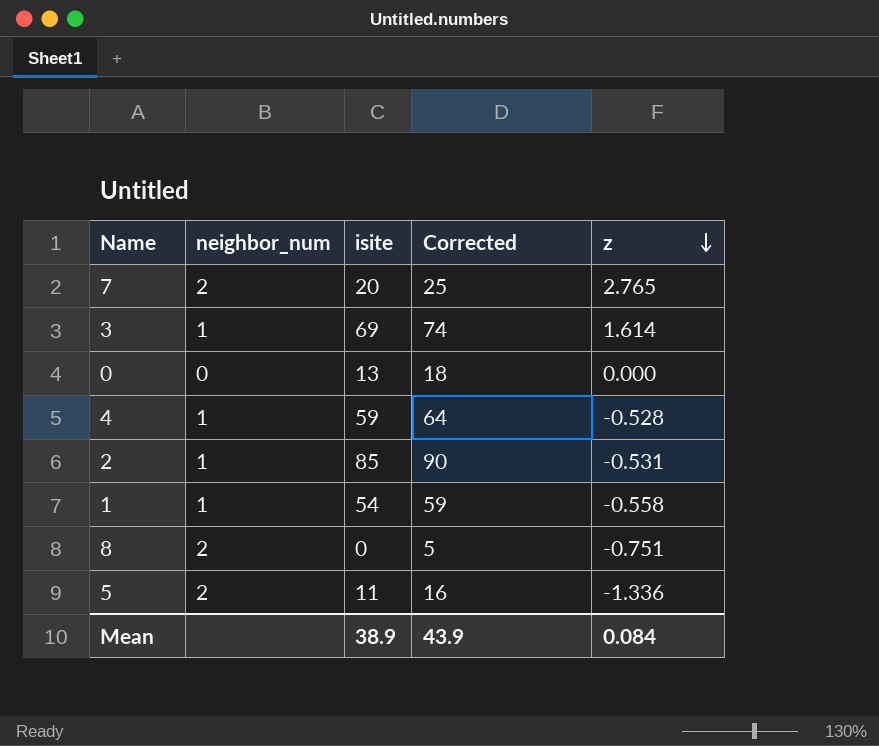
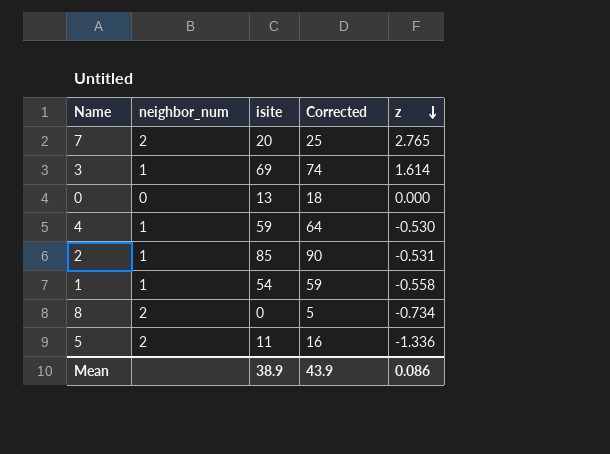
4 | z: -0.528 -> -0.530
8 | z: -0.751 -> -0.734
Mean | z: 0.084 -> 0.086

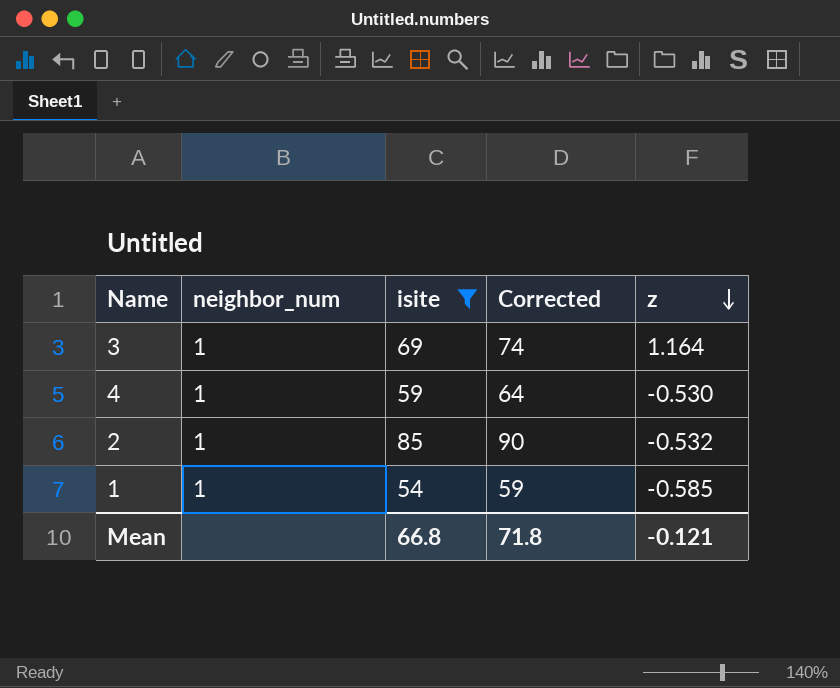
filter: none -> isite >= 54
3 | z: 1.614 -> 1.164
2 | z: -0.531 -> -0.532
1 | z: -0.558 -> -0.585
Mean | isite: 38.9 -> 66.8
Mean | Corrected: 43.9 -> 71.8
Mean | z: 0.086 -> -0.121

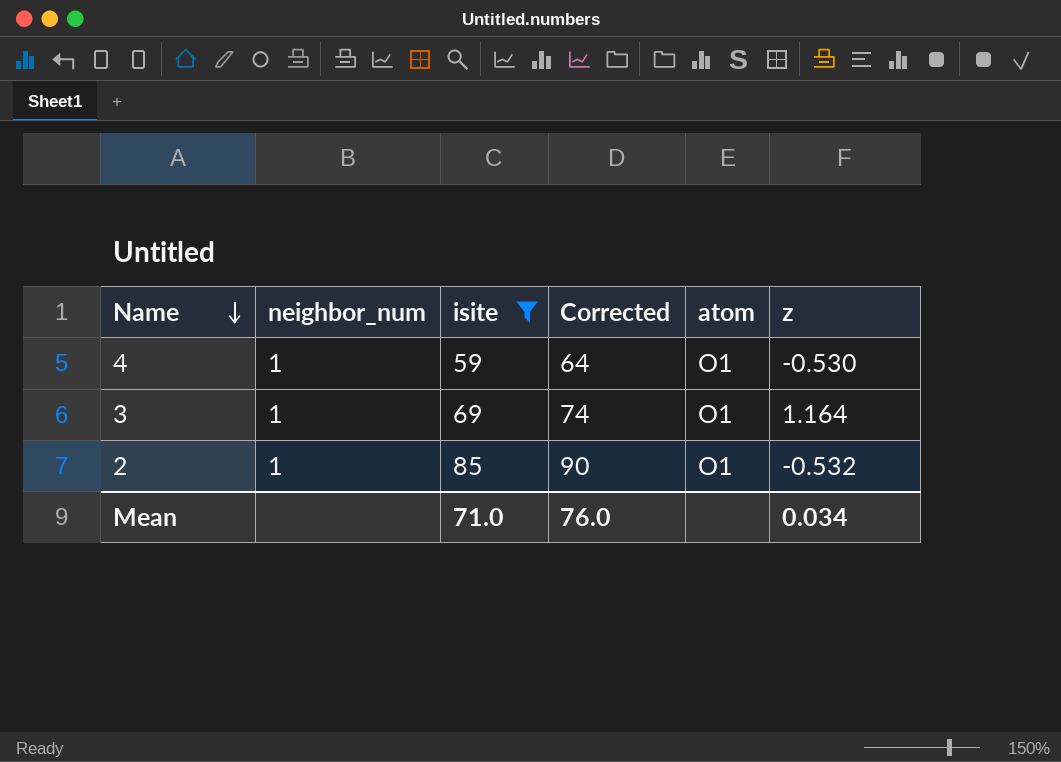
row order: z descending -> Name descending
column atom | position: none -> 5
row 1: 1 | 54 | 59 | -0.585 -> none
Mean | isite: 66.8 -> 71.0
Mean | Corrected: 71.8 -> 76.0
Mean | z: -0.121 -> 0.034

